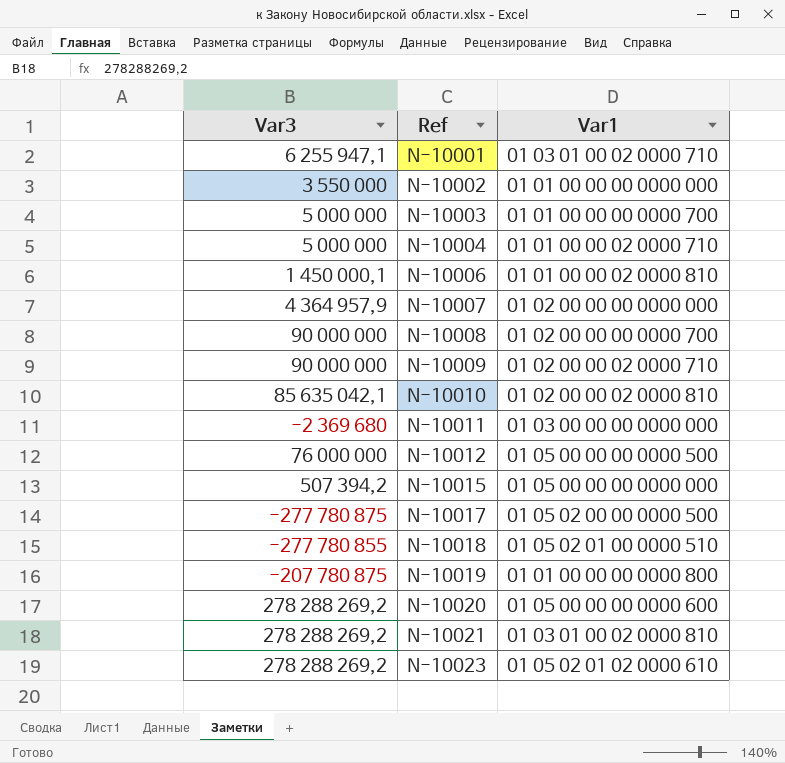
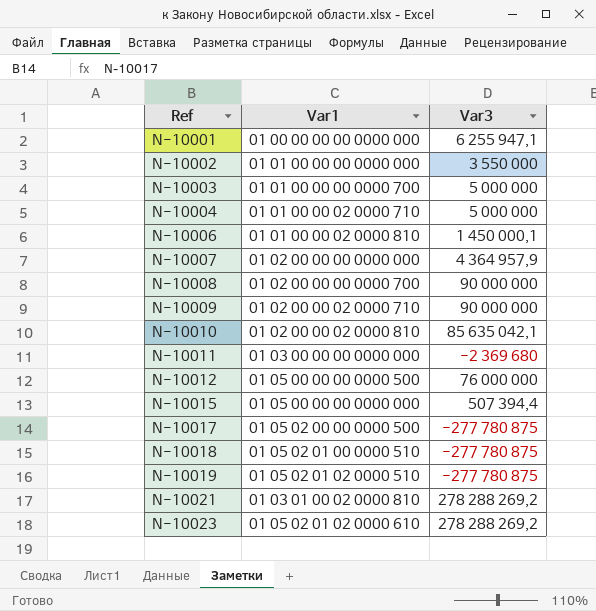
column Var3 | position: 1 -> 3
row N-10020: 278 288 269,2 | 01 05 00 00 00 0000 600 -> none
N-10001 | Var1: 01 03 01 00 02 0000 710 -> 01 00 00 00 00 0000 000
N-10015 | Var3: 507 394,2 -> 507 394,4
N-10018 | Var3: -277 780 855 -> -277 780 875
N-10019 | Var1: 01 01 00 00 00 0000 800 -> 01 05 02 01 02 0000 510
N-10019 | Var3: -207 780 875 -> -277 780 875

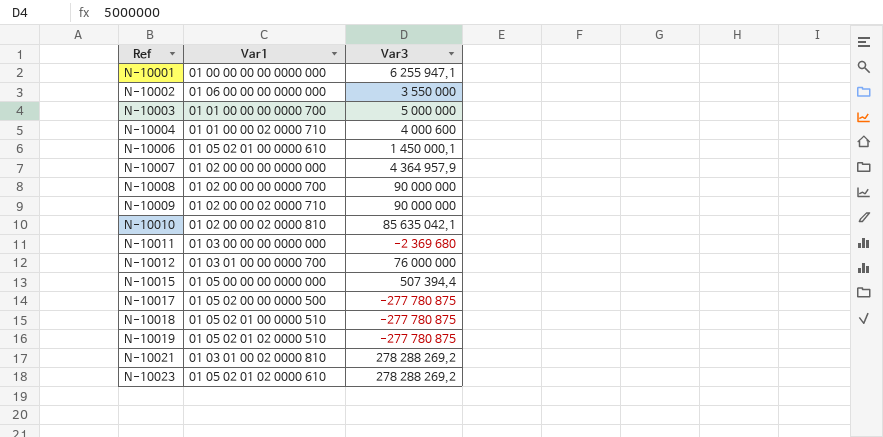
N-10002 | Var1: 01 01 00 00 00 0000 000 -> 01 06 00 00 00 0000 000
N-10004 | Var3: 5 000 000 -> 4 000 600
N-10006 | Var1: 01 01 00 00 02 0000 810 -> 01 05 02 01 00 0000 610
N-10012 | Var1: 01 05 00 00 00 0000 500 -> 01 03 01 00 00 0000 700

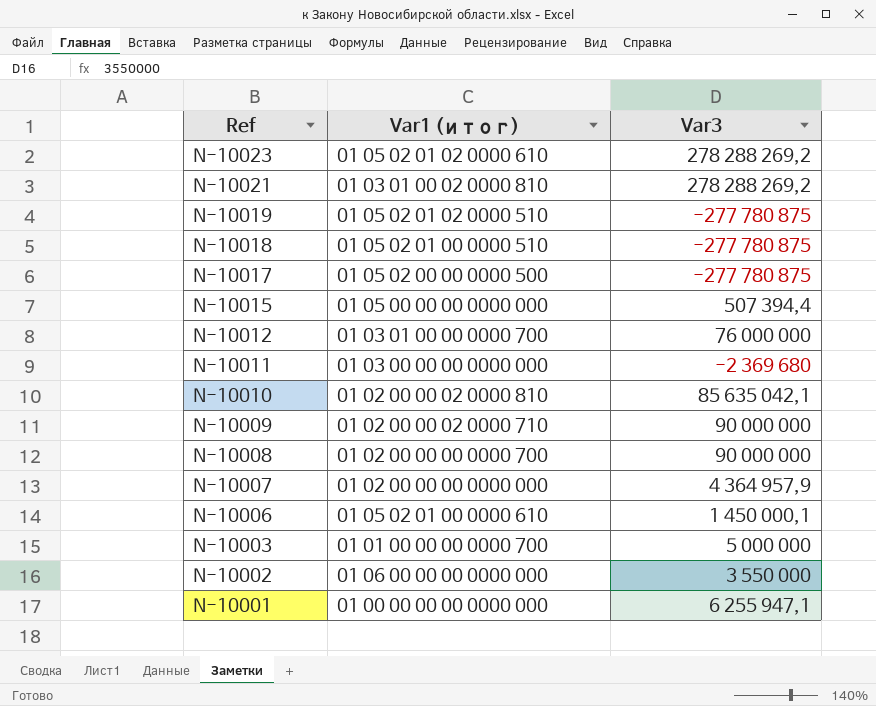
row order: Ref ascending -> Ref descending
column name: Var1 -> Var1 (итог)
row N-10004: 01 01 00 00 02 0000 710 | 4 000 600 -> none

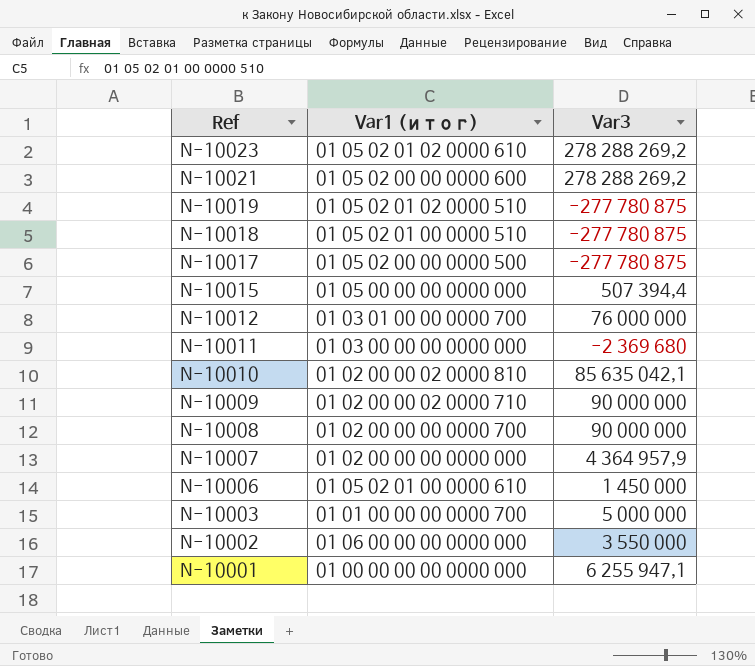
N-10021 | Var1 (итог): 01 03 01 00 02 0000 810 -> 01 05 02 00 00 0000 600
N-10006 | Var3: 1 450 000,1 -> 1 450 000

